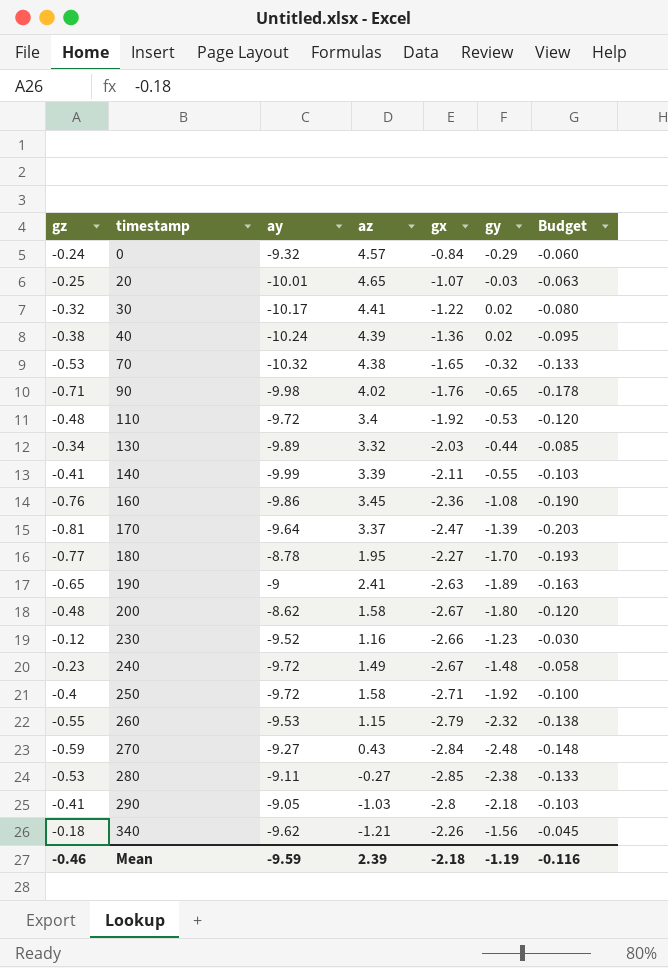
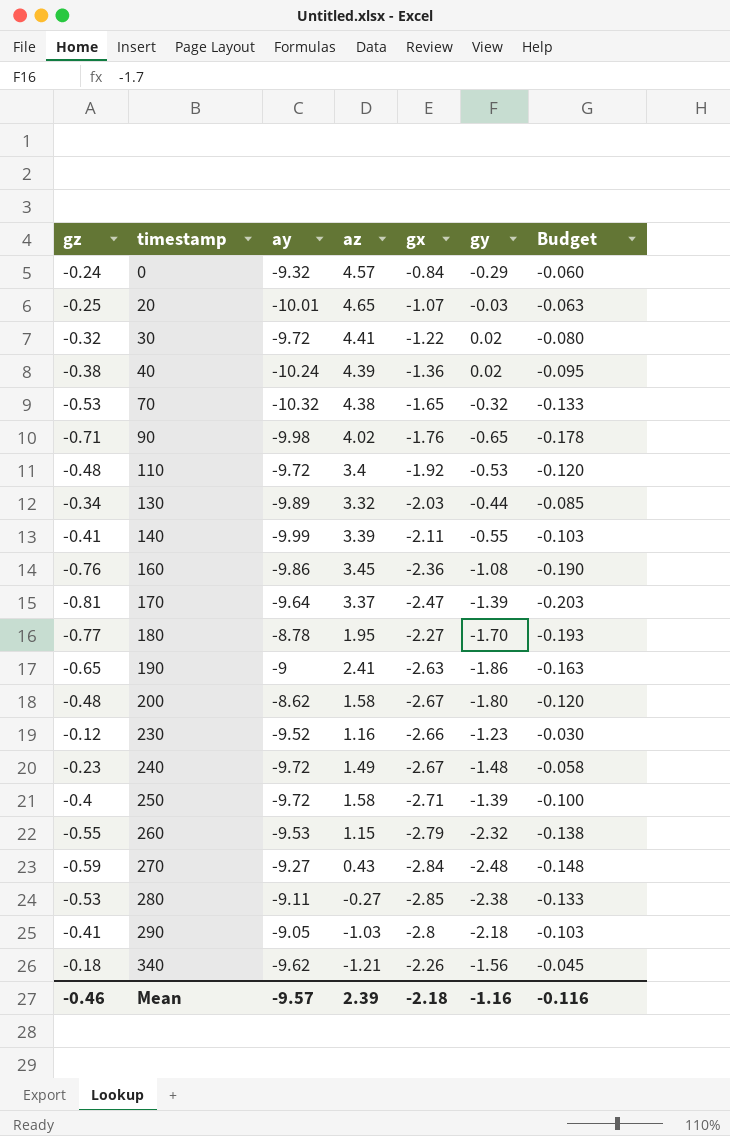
30 | ay: -10.17 -> -9.72
190 | gy: -1.89 -> -1.86
250 | gy: -1.92 -> -1.39
Mean | ay: -9.59 -> -9.57
Mean | gy: -1.19 -> -1.16

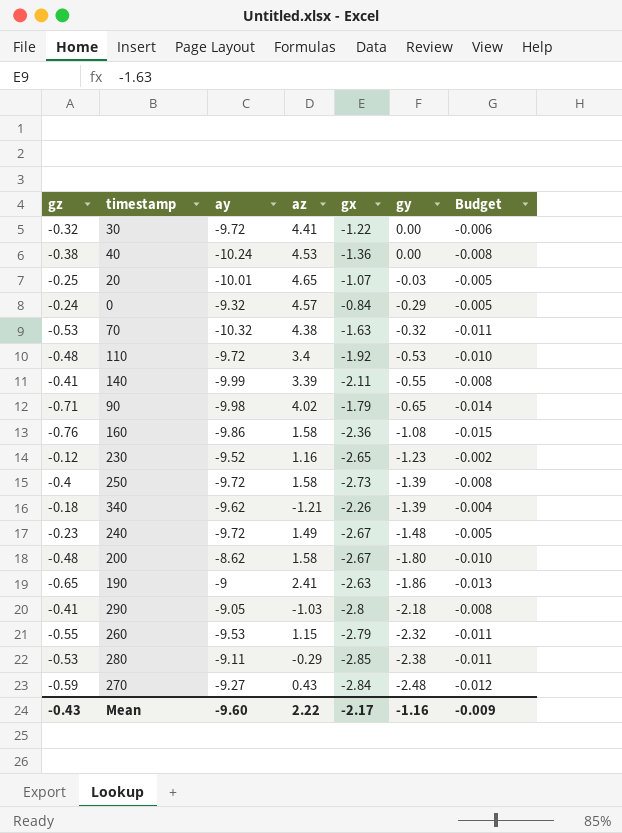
row order: timestamp ascending -> gy descending
column Budget | formula: [gz] * 0.25 -> [gz] * 0.02
row 130: -0.34 | -9.89 | 3.32 | -2.03 | -0.44 | -0.085 -> none
row 170: -0.81 | -9.64 | 3.37 | -2.47 | -1.39 | -0.203 -> none
row 180: -0.77 | -8.78 | 1.95 | -2.27 | -1.70 | -0.193 -> none
30 | gy: 0.02 -> 0.00
40 | az: 4.39 -> 4.53
40 | gy: 0.02 -> 0.00
70 | gx: -1.65 -> -1.63
90 | gx: -1.76 -> -1.79
160 | az: 3.45 -> 1.58
230 | gx: -2.66 -> -2.65
250 | gx: -2.71 -> -2.73
340 | gy: -1.56 -> -1.39
280 | az: -0.27 -> -0.29
Mean | gz: -0.46 -> -0.43
Mean | ay: -9.57 -> -9.60
Mean | az: 2.39 -> 2.22
Mean | gx: -2.18 -> -2.17
Mean | Budget: -0.116 -> -0.009

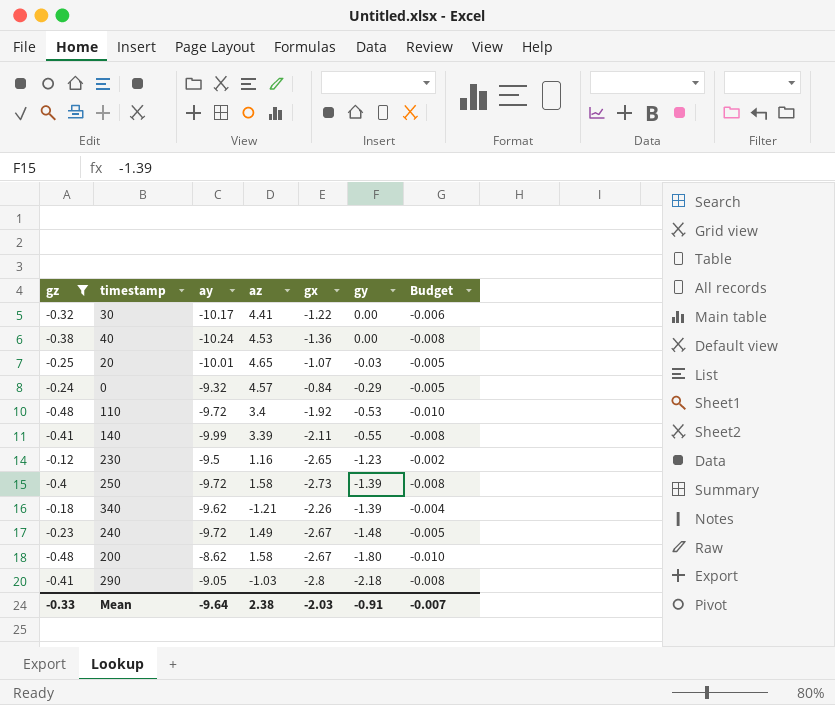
filter: none -> gz >= -0.48
30 | ay: -9.72 -> -10.17
230 | ay: -9.52 -> -9.5
Mean | gz: -0.43 -> -0.33
Mean | ay: -9.60 -> -9.64
Mean | az: 2.22 -> 2.38
Mean | gx: -2.17 -> -2.03
Mean | gy: -1.16 -> -0.91
Mean | Budget: -0.009 -> -0.007

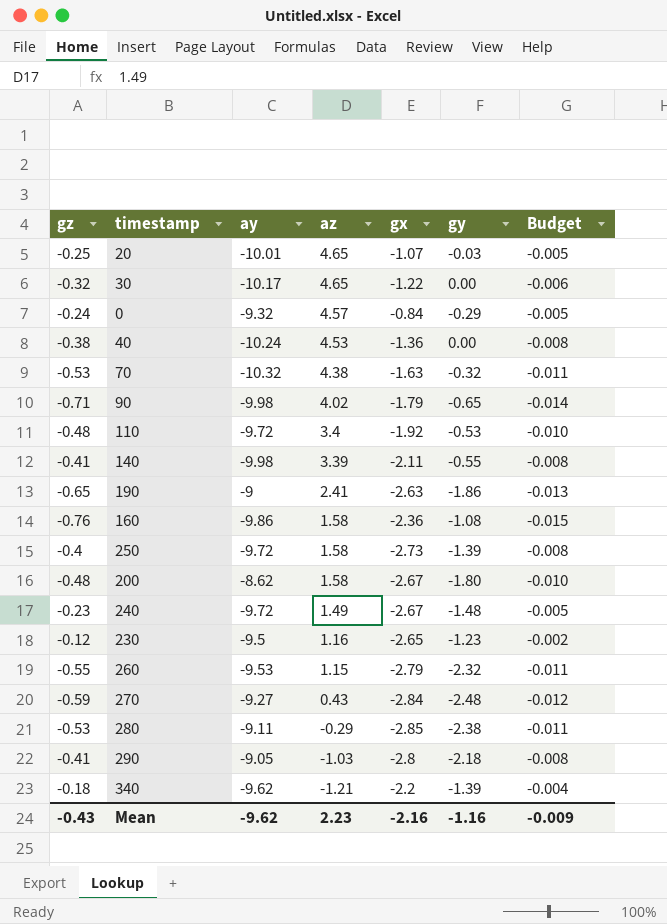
filter: gz >= -0.48 -> none
row order: gy descending -> az descending
30 | az: 4.41 -> 4.65
140 | ay: -9.99 -> -9.98
340 | gx: -2.26 -> -2.2
Mean | gz: -0.33 -> -0.43
Mean | ay: -9.64 -> -9.62
Mean | az: 2.38 -> 2.23
Mean | gx: -2.03 -> -2.16
Mean | gy: -0.91 -> -1.16
Mean | Budget: -0.007 -> -0.009

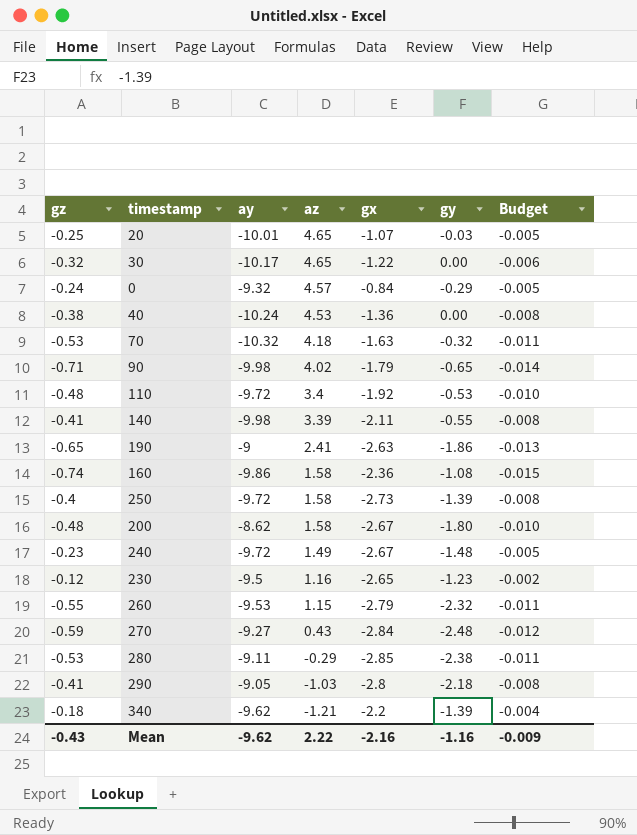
70 | az: 4.38 -> 4.18
160 | gz: -0.76 -> -0.74
Mean | az: 2.23 -> 2.22

